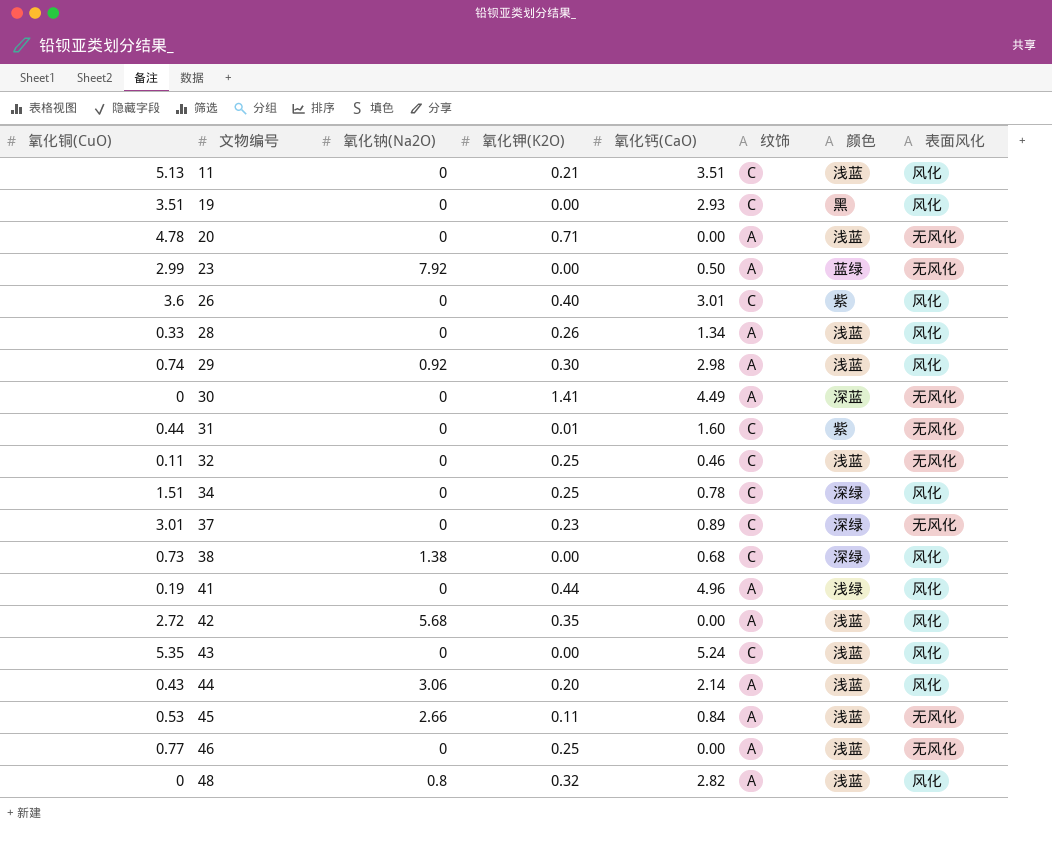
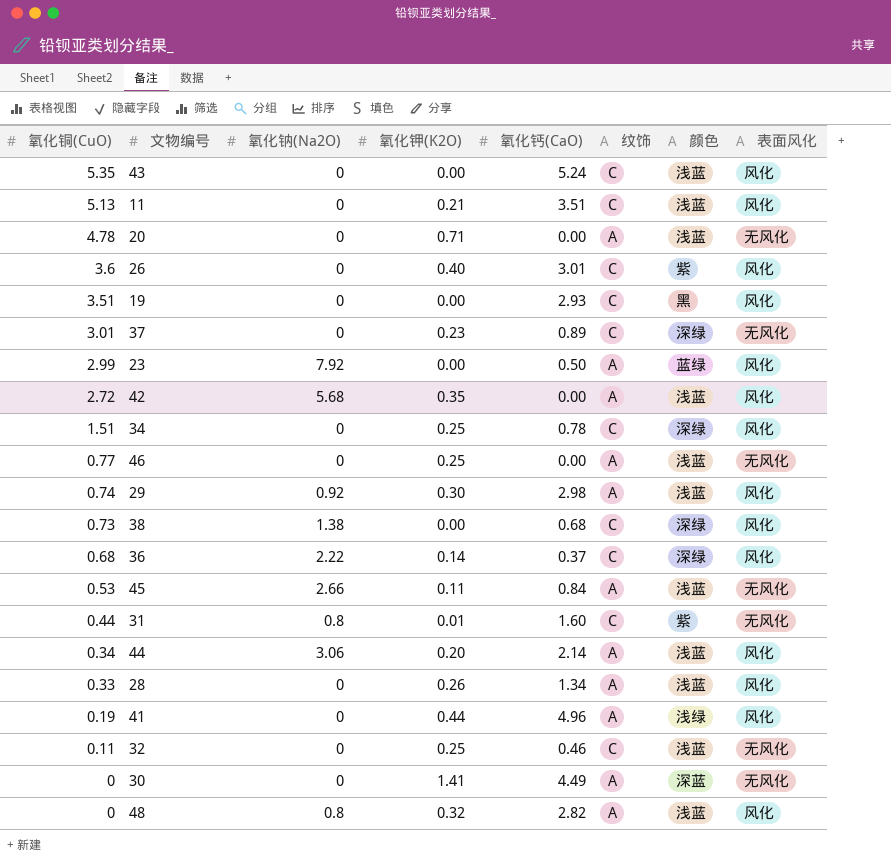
row order: 文物编号 ascending -> 氧化铜(CuO) descending
23 | 表面风化: 无风化 -> 风化
row 36: none -> 0.68 | 2.22 | 0.14 | 0.37 | C | 深绿 | 风化
31 | 氧化钠(Na2O): 0 -> 0.8
44 | 氧化铜(CuO): 0.43 -> 0.34

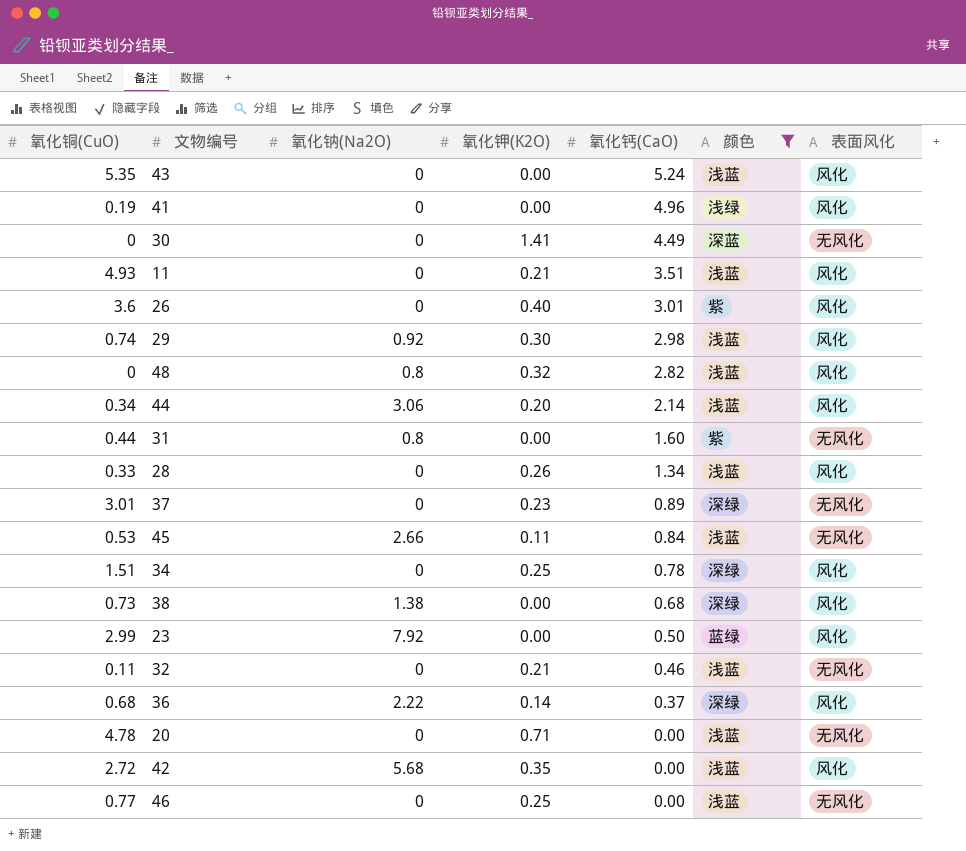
filter: none -> 颜色 != 黑
row order: 氧化铜(CuO) descending -> 氧化钙(CaO) descending
column 纹饰 | position: 6 -> none
41 | 氧化钾(K2O): 0.44 -> 0.00
11 | 氧化铜(CuO): 5.13 -> 4.93
31 | 氧化钾(K2O): 0.01 -> 0.00
32 | 氧化钾(K2O): 0.25 -> 0.21

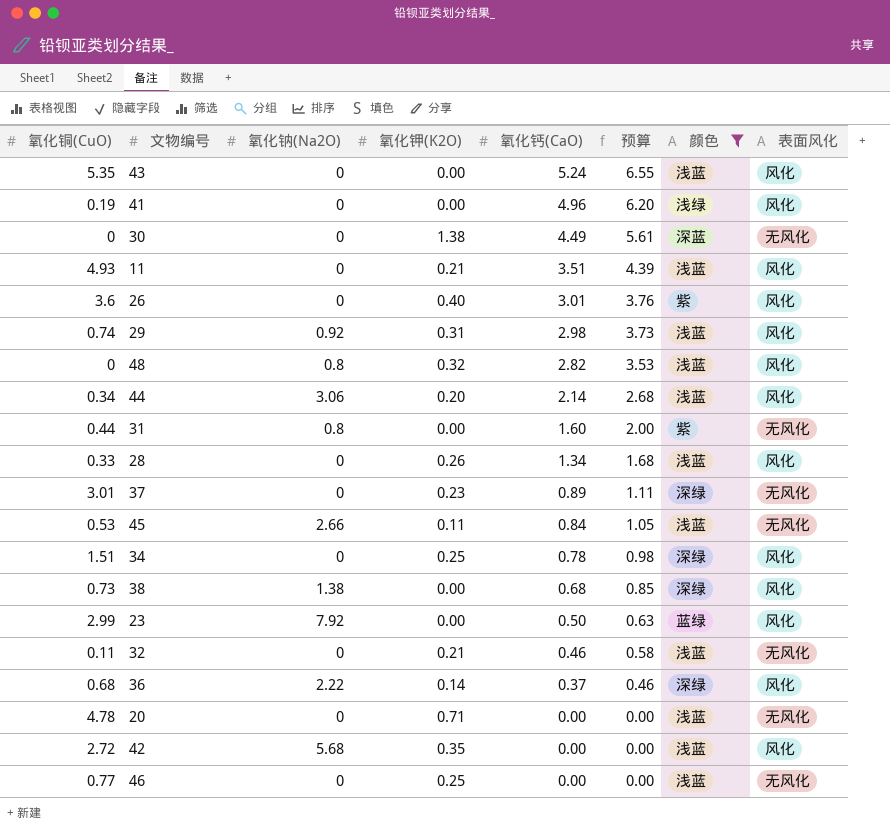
column 预算 | formula: none -> [氧化钙(CaO)] * 1.25
30 | 氧化钾(K2O): 1.41 -> 1.38
29 | 氧化钾(K2O): 0.30 -> 0.31

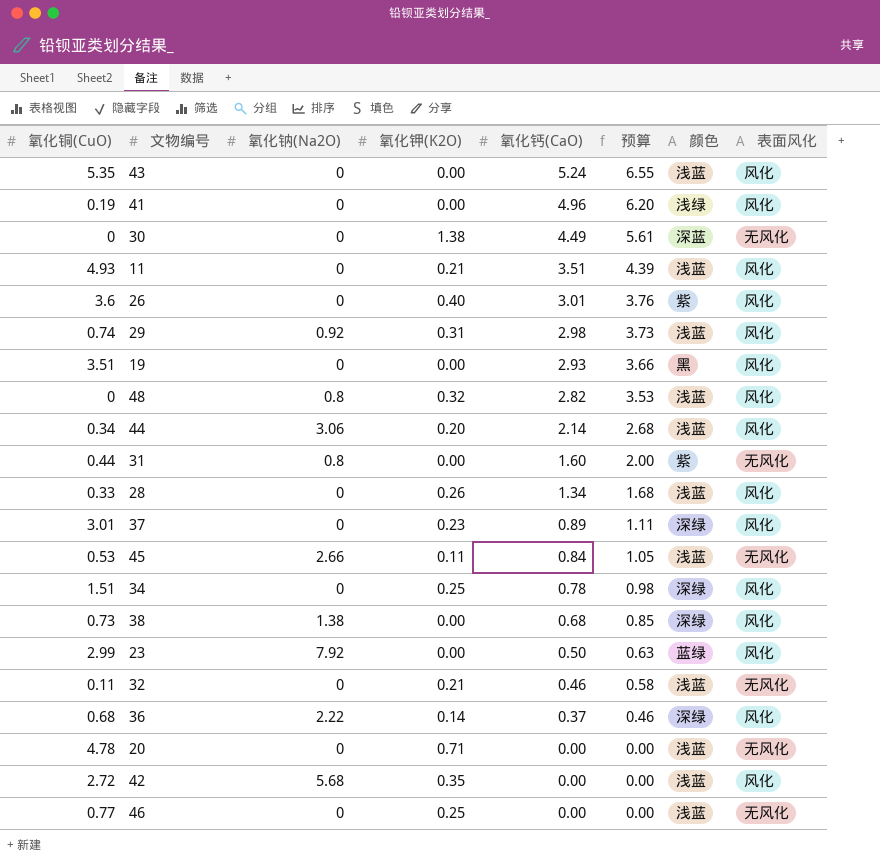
filter: 颜色 != 黑 -> none
37 | 表面风化: 无风化 -> 风化

